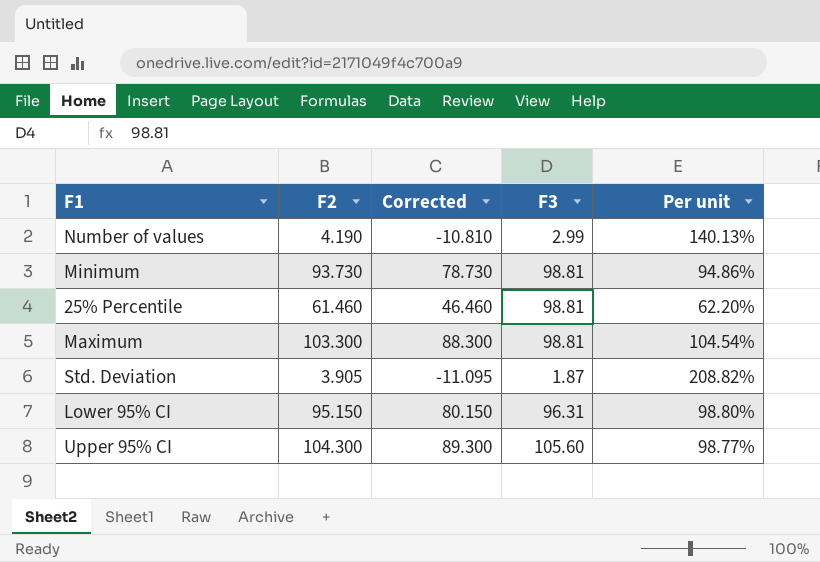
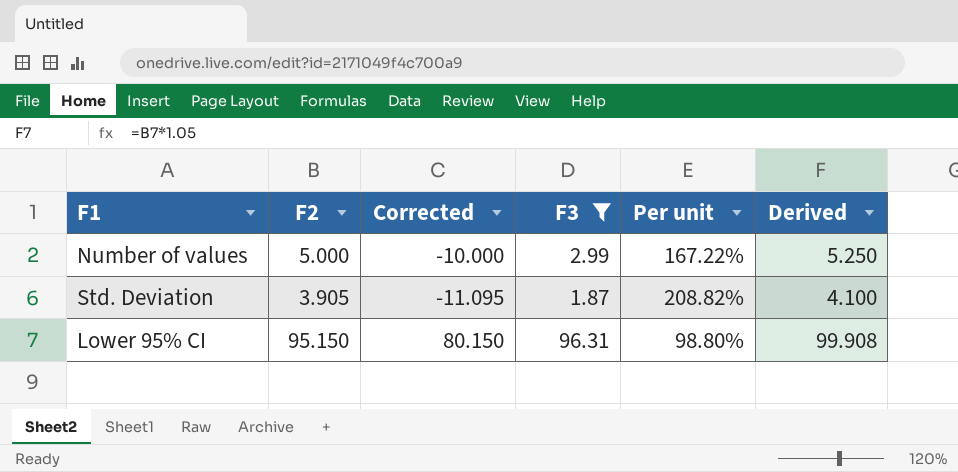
filter: none -> F3 <= 96.31
column Derived | formula: none -> [F2] * 1.05
Number of values | F2: 4.190 -> 5.000
Number of values | Corrected: -10.810 -> -10.000
Number of values | Per unit: 140.13% -> 167.22%

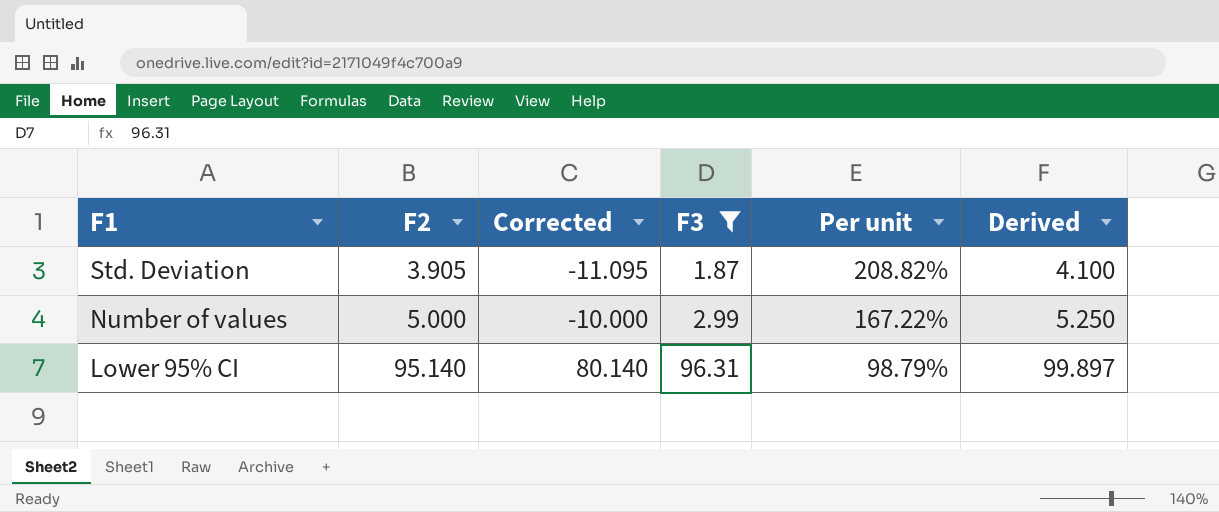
row order: none -> F1 descending
Lower 95% CI | F2: 95.150 -> 95.140
Lower 95% CI | Corrected: 80.150 -> 80.140
Lower 95% CI | Per unit: 98.80% -> 98.79%
Lower 95% CI | Derived: 99.908 -> 99.897

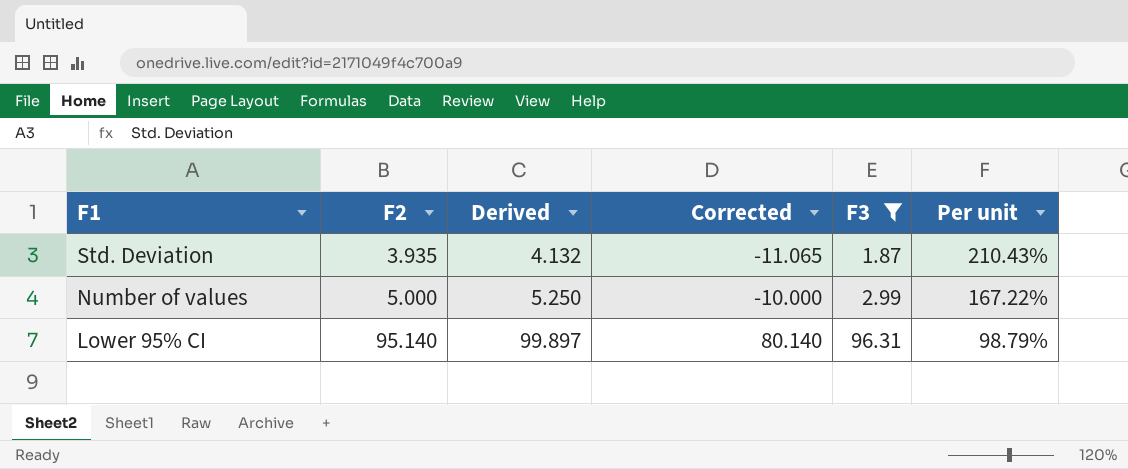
column Derived | position: 6 -> 3
Std. Deviation | F2: 3.905 -> 3.935
Std. Deviation | Derived: 4.100 -> 4.132
Std. Deviation | Corrected: -11.095 -> -11.065
Std. Deviation | Per unit: 208.82% -> 210.43%

